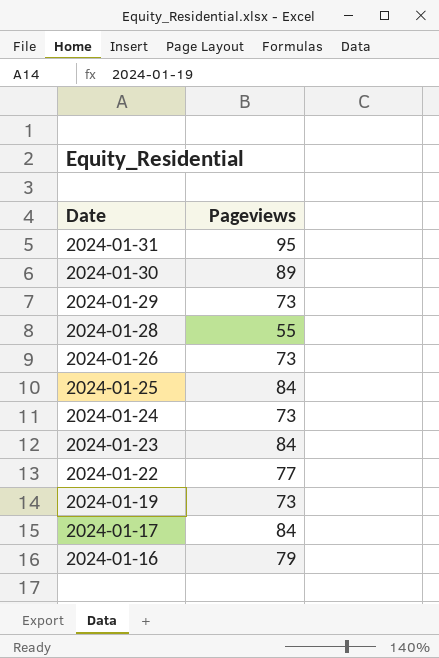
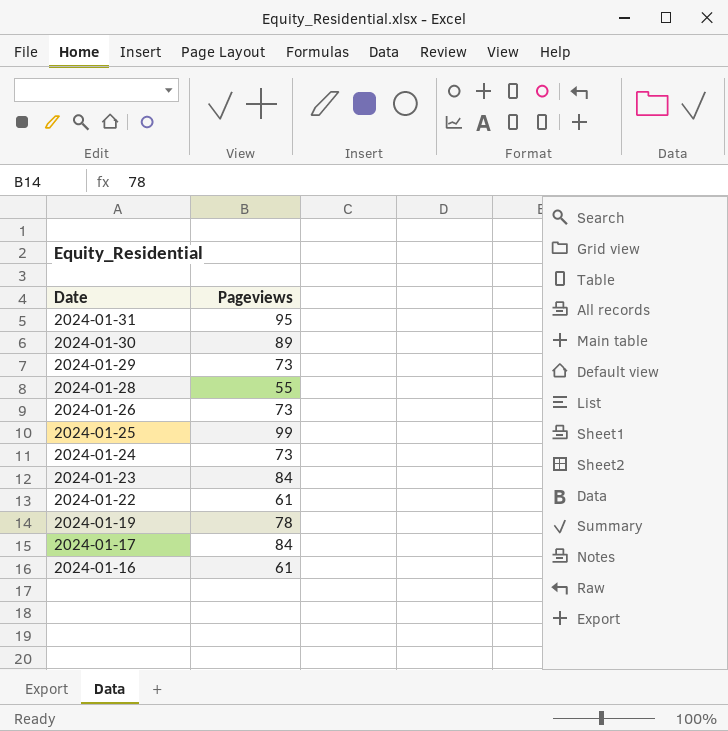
2024-01-25 | Pageviews: 84 -> 99
2024-01-22 | Pageviews: 77 -> 61
2024-01-19 | Pageviews: 73 -> 78
2024-01-16 | Pageviews: 79 -> 61

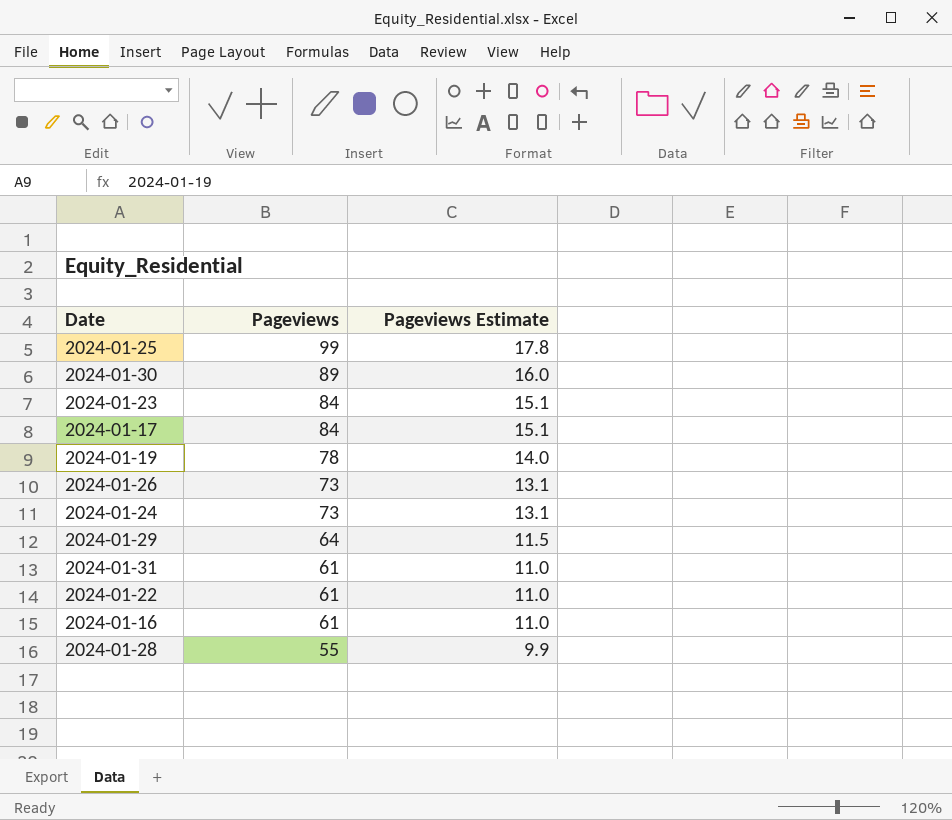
row order: Date descending -> Pageviews descending
column Pageviews Estimate | formula: none -> [Pageviews] * 0.18
2024-01-29 | Pageviews: 73 -> 64
2024-01-31 | Pageviews: 95 -> 61

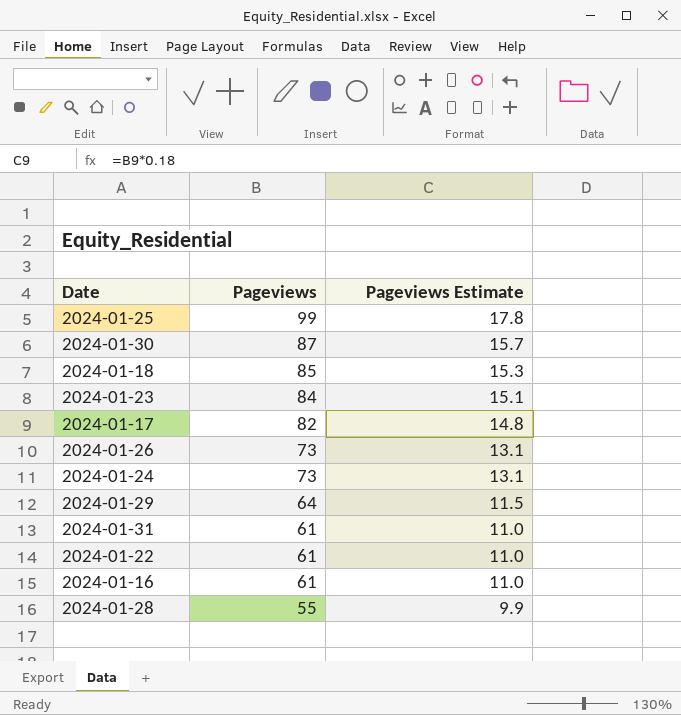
row 2024-01-19: 78 | 14.0 -> none
2024-01-30 | Pageviews: 89 -> 87
2024-01-30 | Pageviews Estimate: 16.0 -> 15.7
row 2024-01-18: none -> 85 | 15.3
2024-01-17 | Pageviews: 84 -> 82
2024-01-17 | Pageviews Estimate: 15.1 -> 14.8

